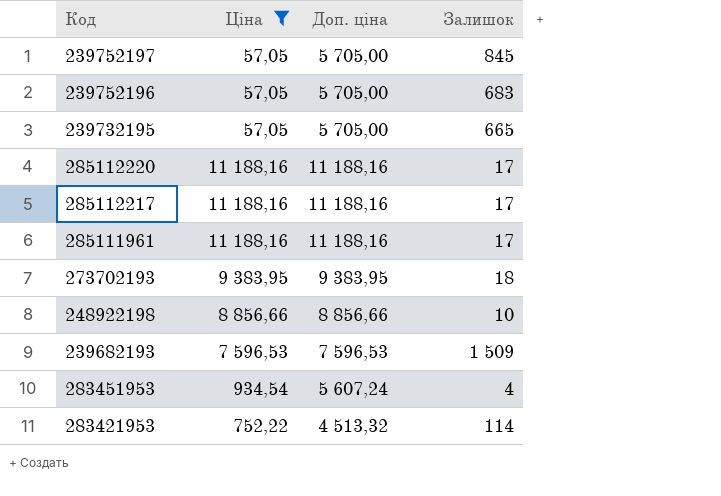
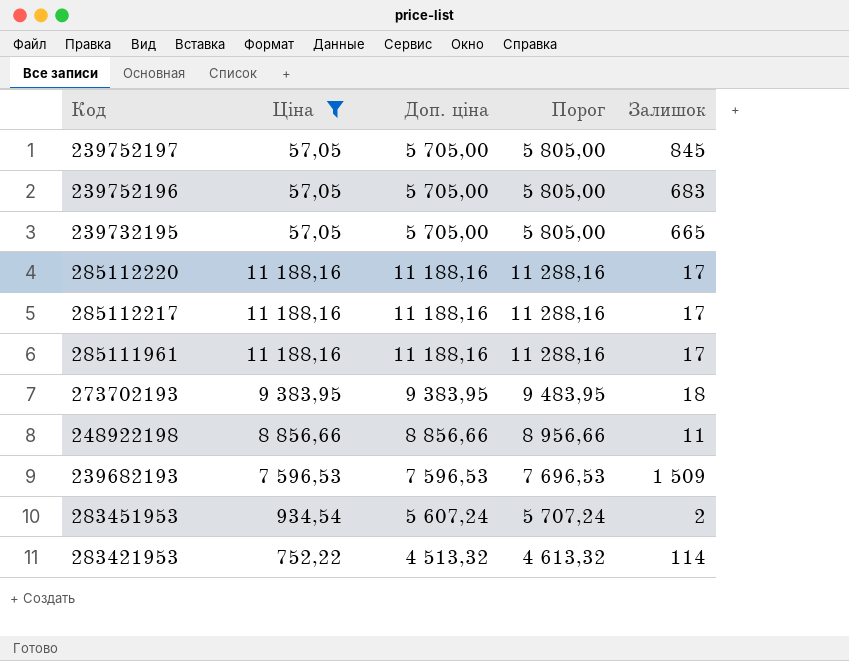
column Порог | formula: none -> [Доп. ціна] + 100
248922198 | Залишок: 10 -> 11
283451953 | Залишок: 4 -> 2

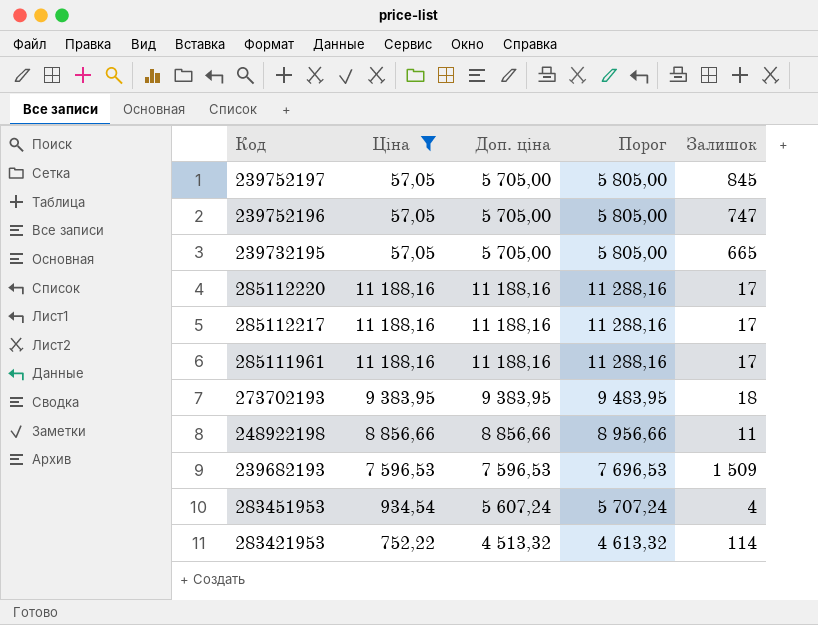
239752196 | Залишок: 683 -> 747
283451953 | Залишок: 2 -> 4

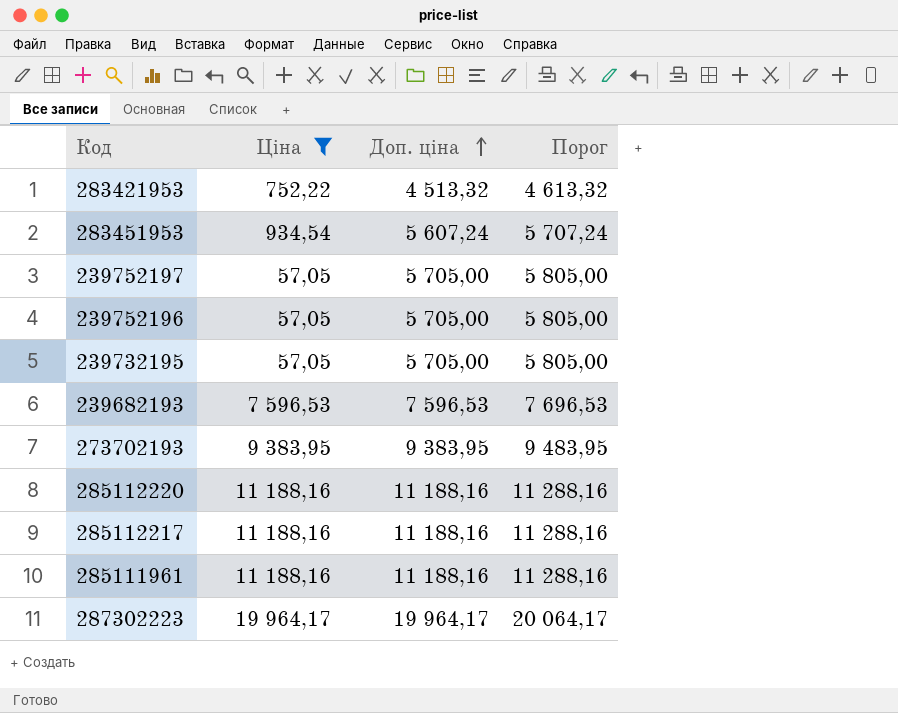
row order: none -> Доп. ціна ascending
column Залишок | position: 5 -> none
row 248922198: 8 856,66 | 8 856,66 | 8 956,66 | 11 -> none
row 287302223: none -> 19 964,17 | 19 964,17 | 20 064,17

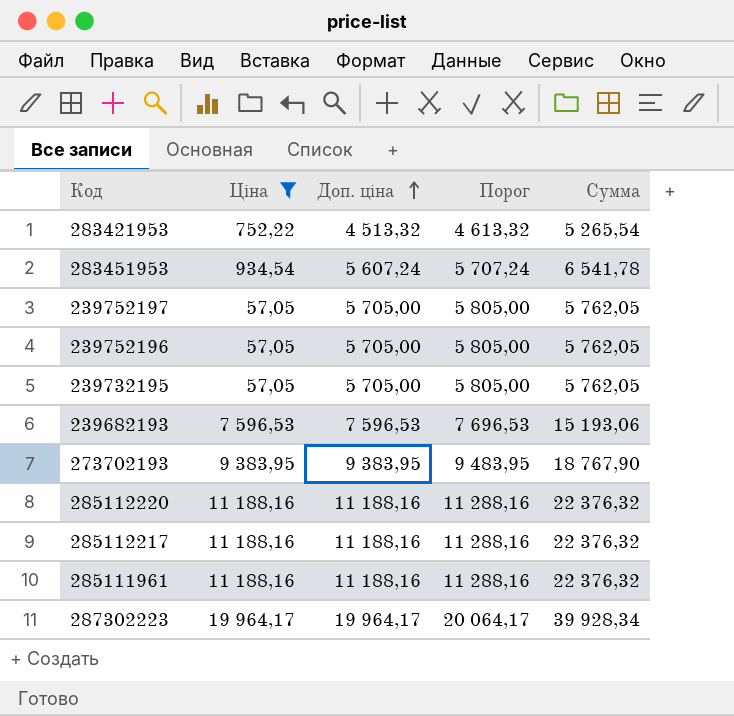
column Сумма | formula: none -> [Ціна] + [Доп. ціна]

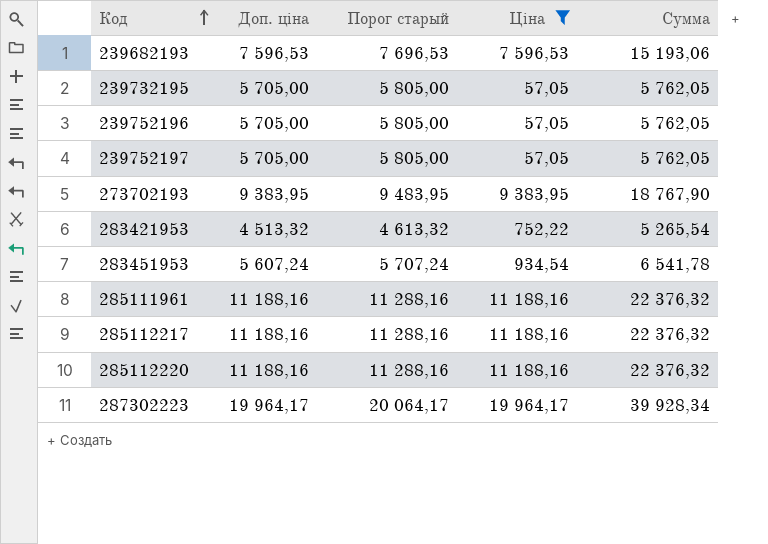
row order: Доп. ціна ascending -> Код ascending
column name: Порог -> Порог старый
column Ціна | position: 2 -> 4

